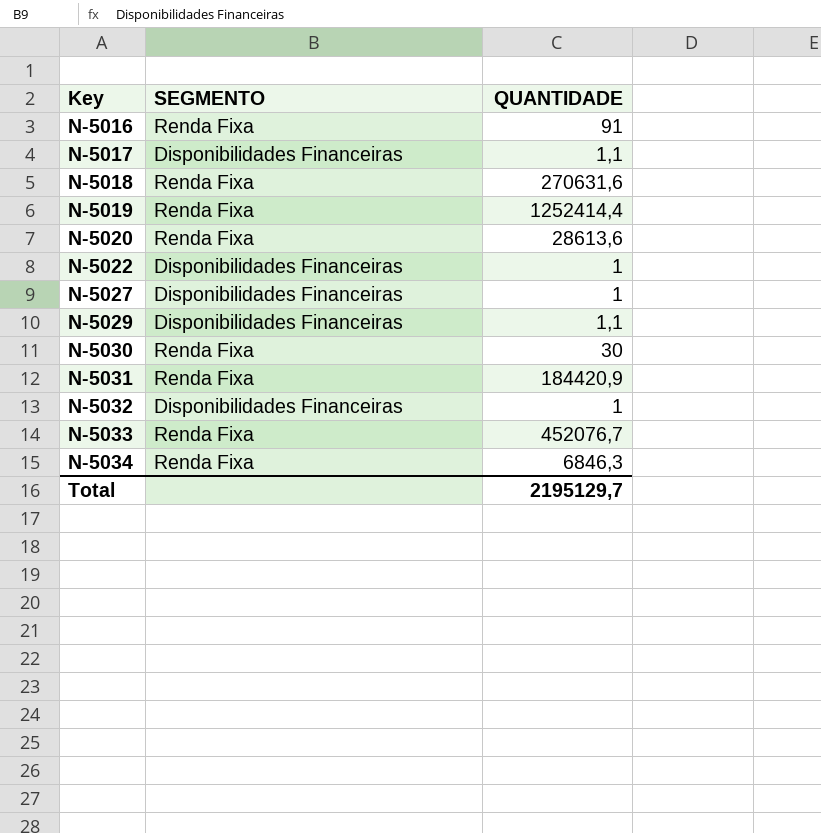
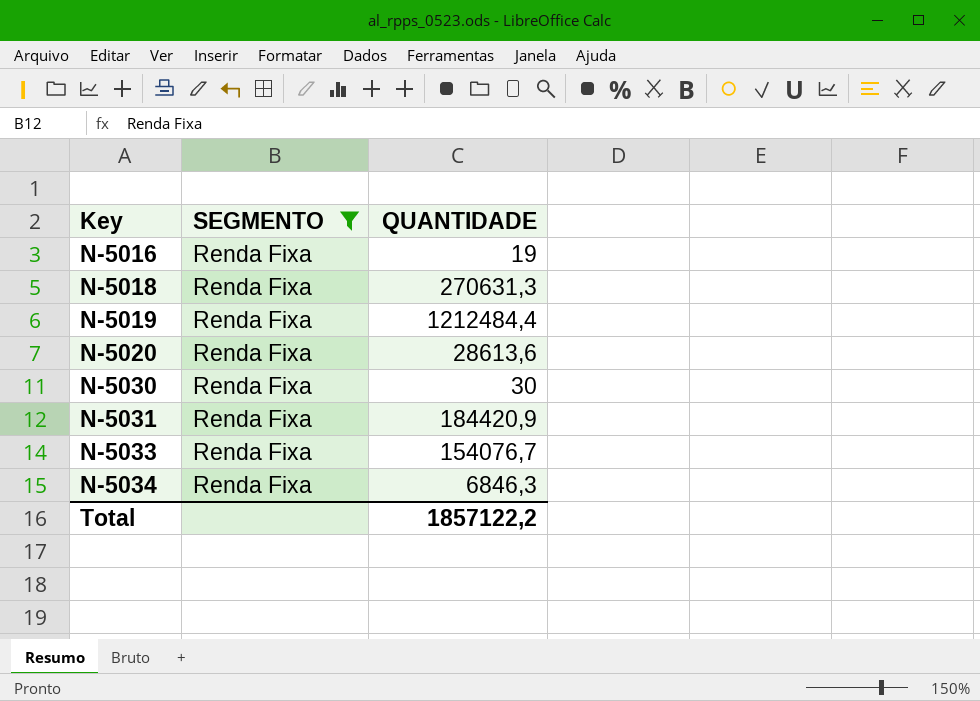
filter: none -> SEGMENTO = Renda Fixa
N-5016 | QUANTIDADE: 91 -> 19
N-5018 | QUANTIDADE: 270631,6 -> 270631,3
N-5019 | QUANTIDADE: 1252414,4 -> 1212484,4
N-5033 | QUANTIDADE: 452076,7 -> 154076,7
Total | QUANTIDADE: 2195129,7 -> 1857122,2

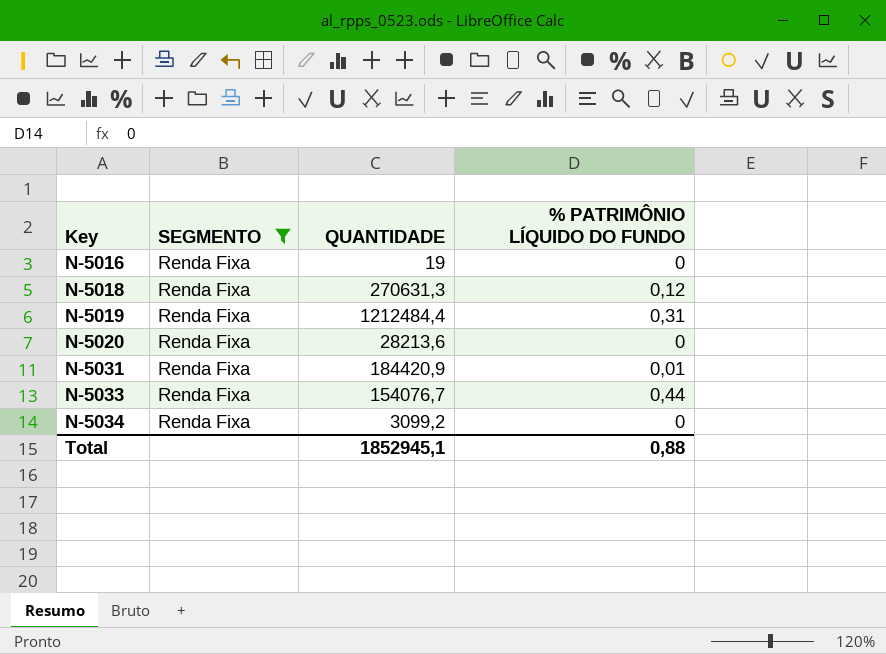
column % PATRIMÔNIO LÍQUIDO DO FUNDO | position: none -> 4
row N-5030: Renda Fixa | 30 -> none
N-5020 | QUANTIDADE: 28613,6 -> 28213,6
N-5034 | QUANTIDADE: 6846,3 -> 3099,2
Total | QUANTIDADE: 1857122,2 -> 1852945,1

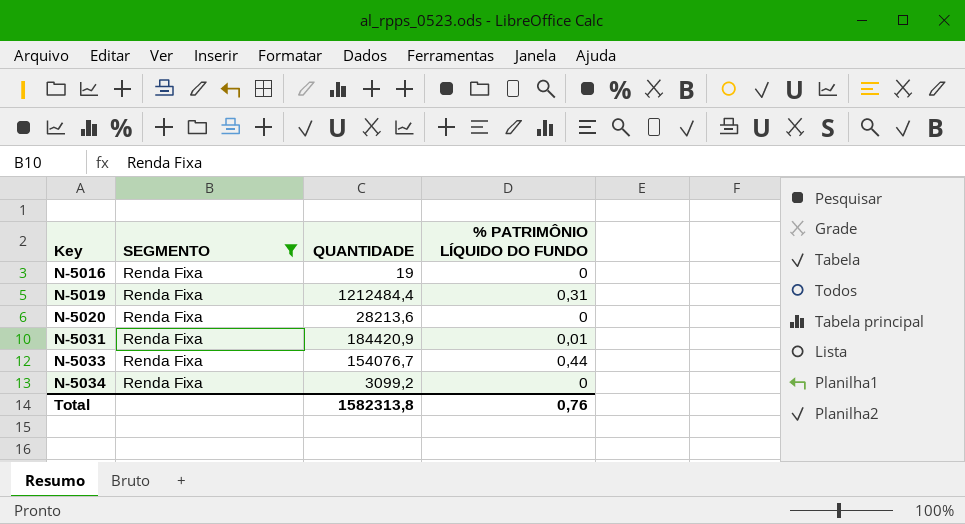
row N-5018: Renda Fixa | 270631,3 | 0,12 -> none
Total | QUANTIDADE: 1852945,1 -> 1582313,8
Total | % PATRIMÔNIO LÍQUIDO DO FUNDO: 0,88 -> 0,76

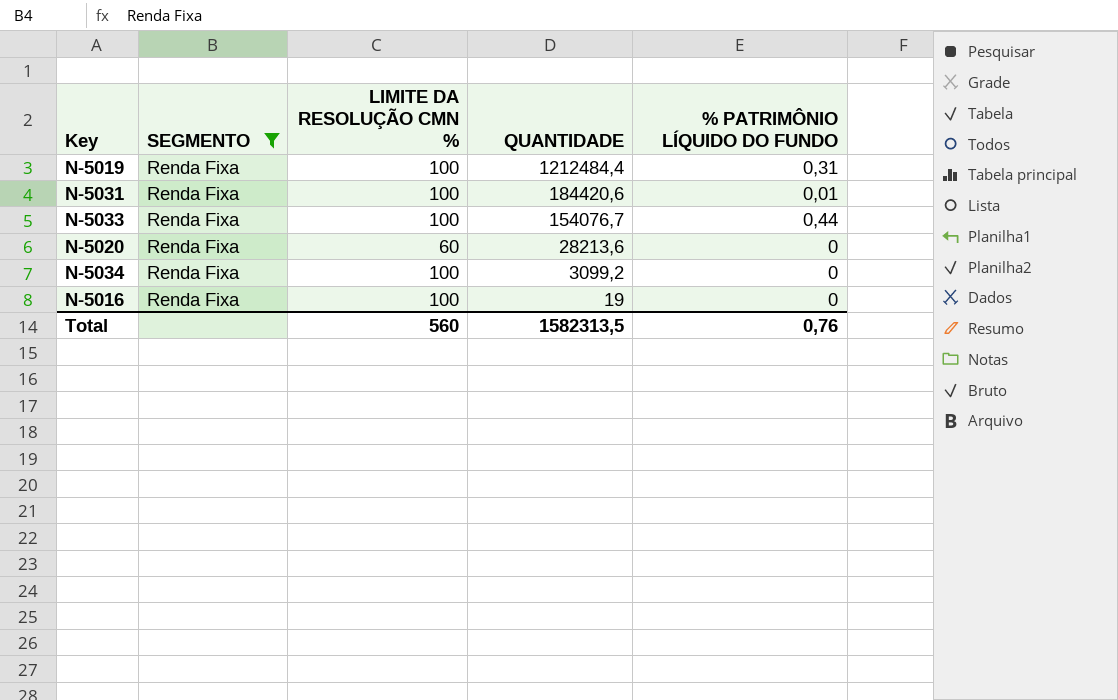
row order: Key ascending -> QUANTIDADE descending
column LIMITE DA RESOLUÇÃO CMN % | position: none -> 3
N-5031 | QUANTIDADE: 184420,9 -> 184420,6
Total | QUANTIDADE: 1582313,8 -> 1582313,5

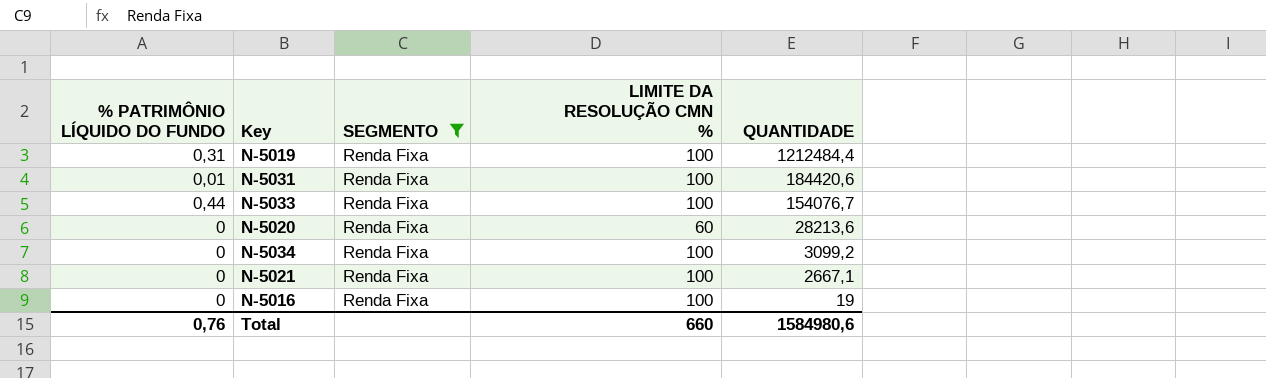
column % PATRIMÔNIO LÍQUIDO DO FUNDO | position: 5 -> 1
row N-5021: none -> 0 | Renda Fixa | 100 | 2667,1
Total | LIMITE DA RESOLUÇÃO CMN %: 560 -> 660
Total | QUANTIDADE: 1582313,5 -> 1584980,6

